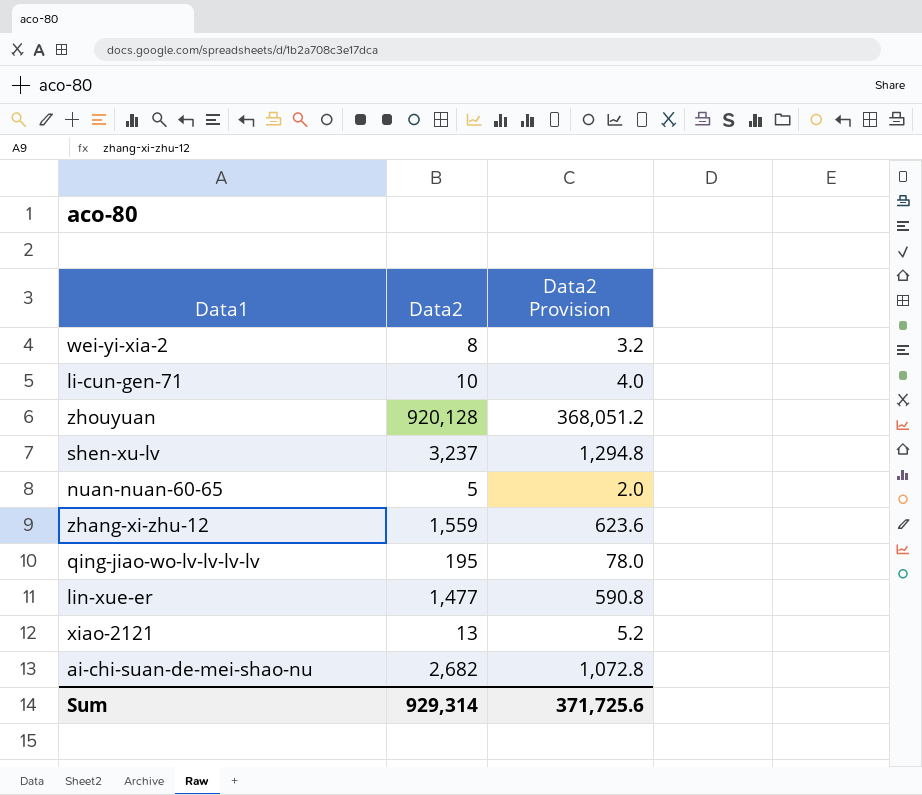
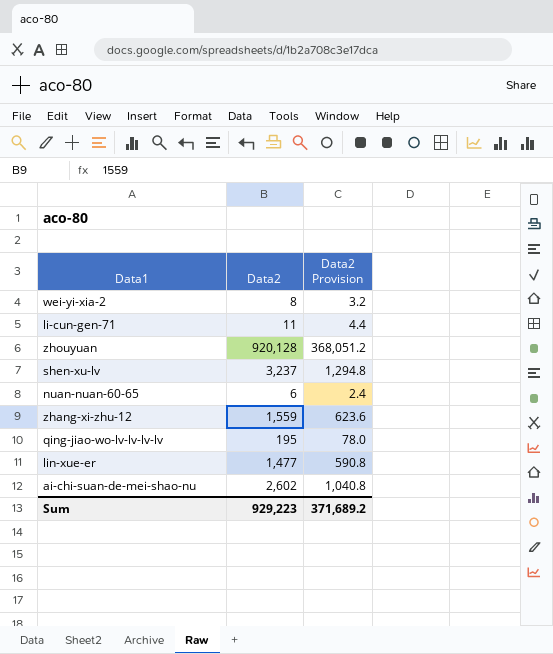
row xiao-2121: 13 | 5.2 -> none
li-cun-gen-71 | Data2: 10 -> 11
li-cun-gen-71 | Data2 Provision: 4.0 -> 4.4
nuan-nuan-60-65 | Data2: 5 -> 6
nuan-nuan-60-65 | Data2 Provision: 2.0 -> 2.4
ai-chi-suan-de-mei-shao-nu | Data2: 2,682 -> 2,602
ai-chi-suan-de-mei-shao-nu | Data2 Provision: 1,072.8 -> 1,040.8
Sum | Data2: 929,314 -> 929,223
Sum | Data2 Provision: 371,725.6 -> 371,689.2

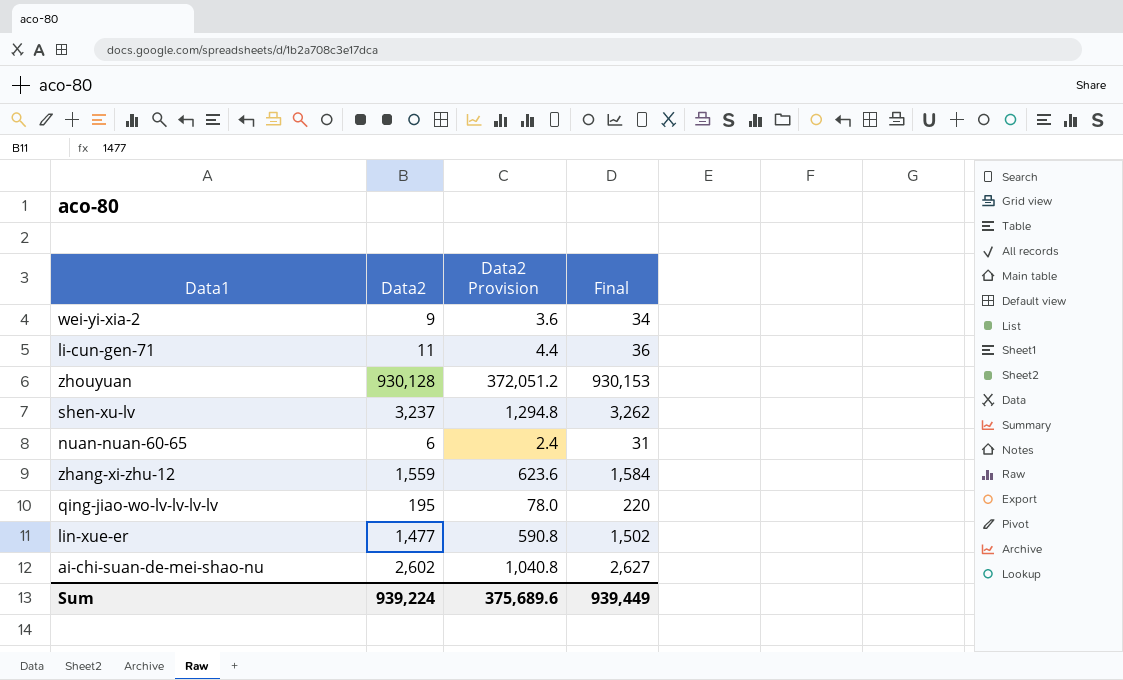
column Final | formula: none -> [Data2] + 25
wei-yi-xia-2 | Data2: 8 -> 9
wei-yi-xia-2 | Data2 Provision: 3.2 -> 3.6
zhouyuan | Data2: 920,128 -> 930,128
zhouyuan | Data2 Provision: 368,051.2 -> 372,051.2
Sum | Data2: 929,223 -> 939,224
Sum | Data2 Provision: 371,689.2 -> 375,689.6

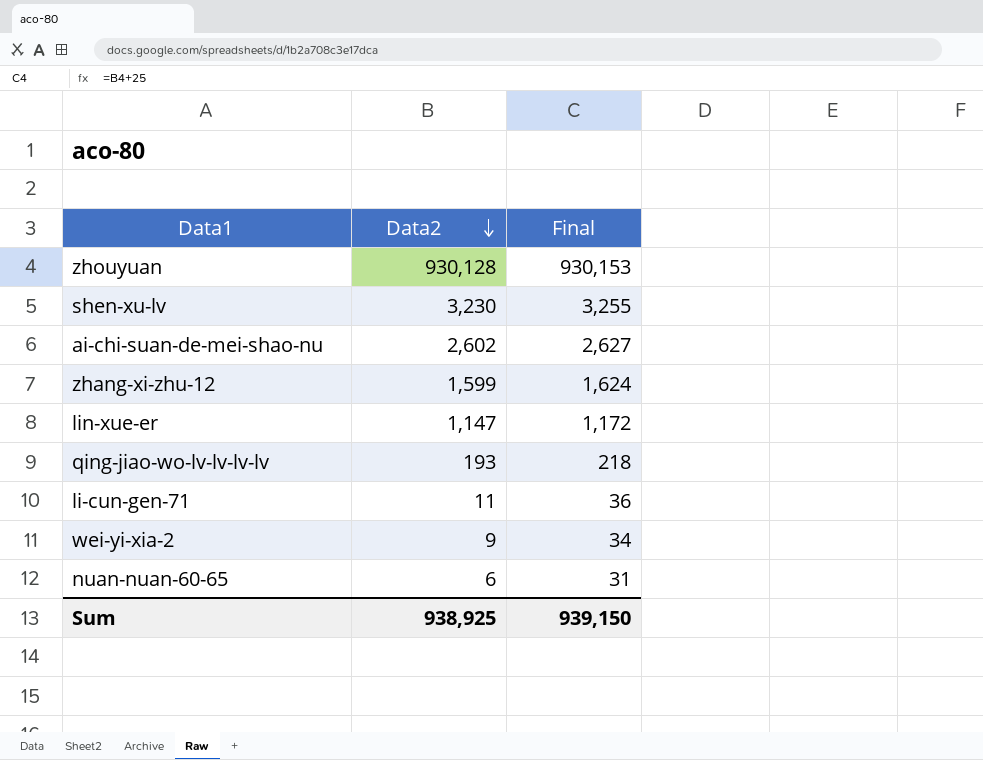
row order: none -> Data2 descending
column Data2 Provision | formula: [Data2] * 0.4 -> none
shen-xu-lv | Data2: 3,237 -> 3,230
shen-xu-lv | Final: 3,262 -> 3,255
zhang-xi-zhu-12 | Data2: 1,559 -> 1,599
zhang-xi-zhu-12 | Final: 1,584 -> 1,624
lin-xue-er | Data2: 1,477 -> 1,147
lin-xue-er | Final: 1,502 -> 1,172
qing-jiao-wo-lv-lv-lv-lv | Data2: 195 -> 193
qing-jiao-wo-lv-lv-lv-lv | Final: 220 -> 218
Sum | Data2: 939,224 -> 938,925
Sum | Final: 939,449 -> 939,150

